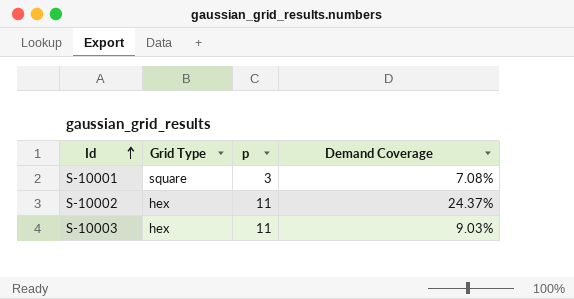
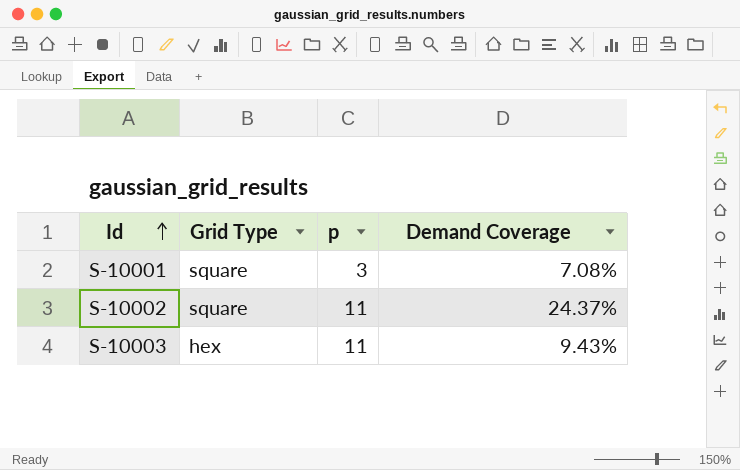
S-10002 | Grid Type: hex -> square
S-10003 | Demand Coverage: 9.03% -> 9.43%

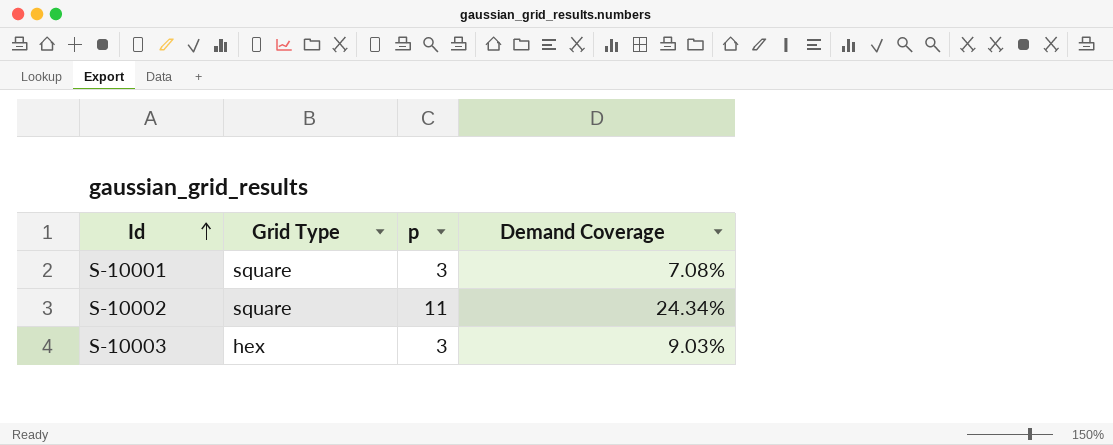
S-10002 | Demand Coverage: 24.37% -> 24.34%
S-10003 | p: 11 -> 3
S-10003 | Demand Coverage: 9.43% -> 9.03%

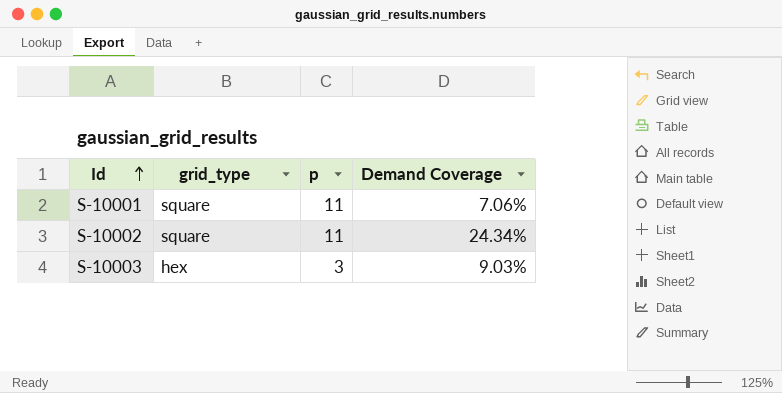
column name: Grid Type -> grid_type
S-10001 | p: 3 -> 11
S-10001 | Demand Coverage: 7.08% -> 7.06%

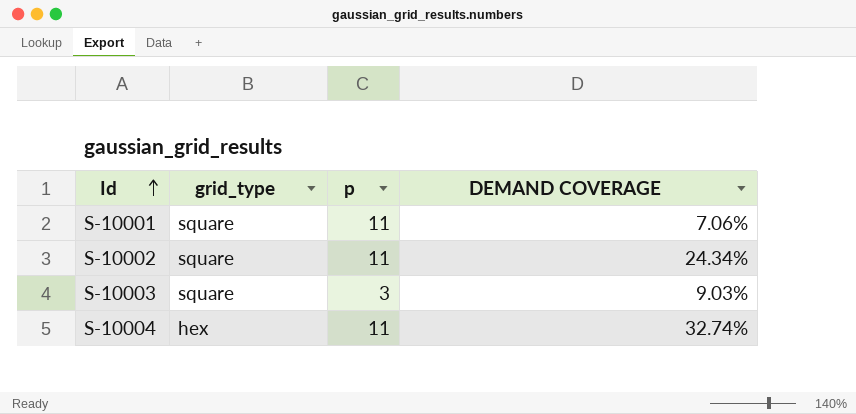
column name: Demand Coverage -> DEMAND COVERAGE
S-10003 | grid_type: hex -> square
row S-10004: none -> hex | 11 | 32.74%

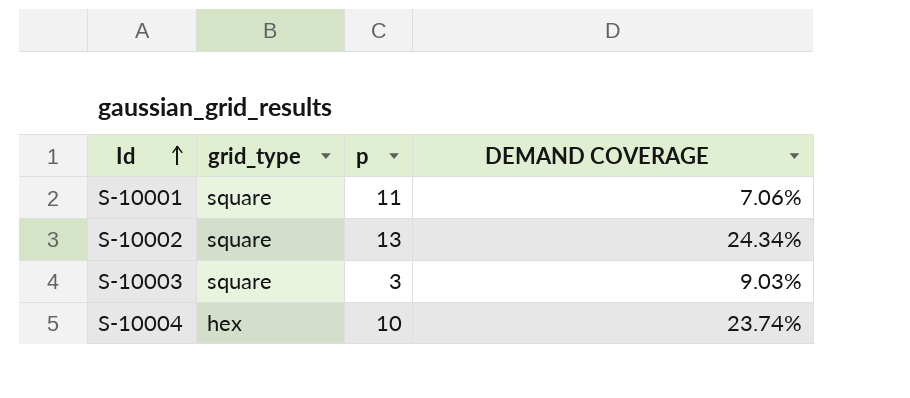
S-10002 | p: 11 -> 13
S-10004 | p: 11 -> 10
S-10004 | DEMAND COVERAGE: 32.74% -> 23.74%

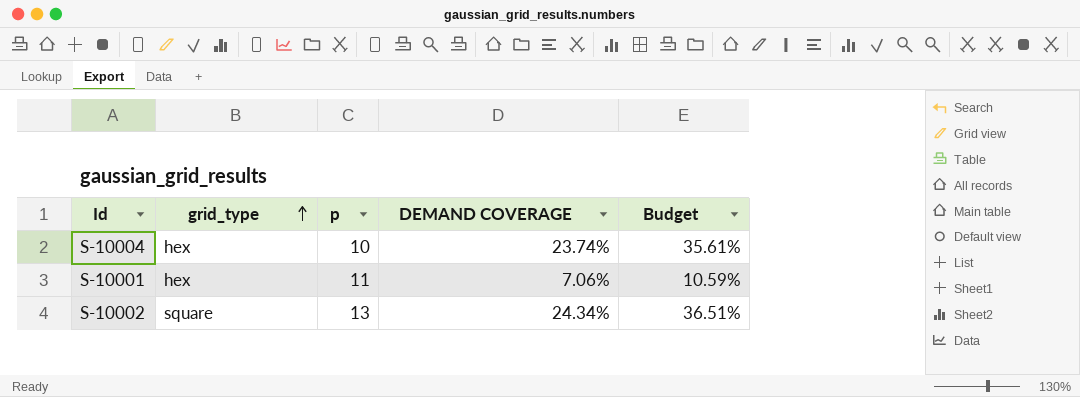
row order: Id ascending -> grid_type ascending
column Budget | formula: none -> [DEMAND COVERAGE] * 1.5
row S-10003: square | 3 | 9.03% -> none
S-10001 | grid_type: square -> hex

